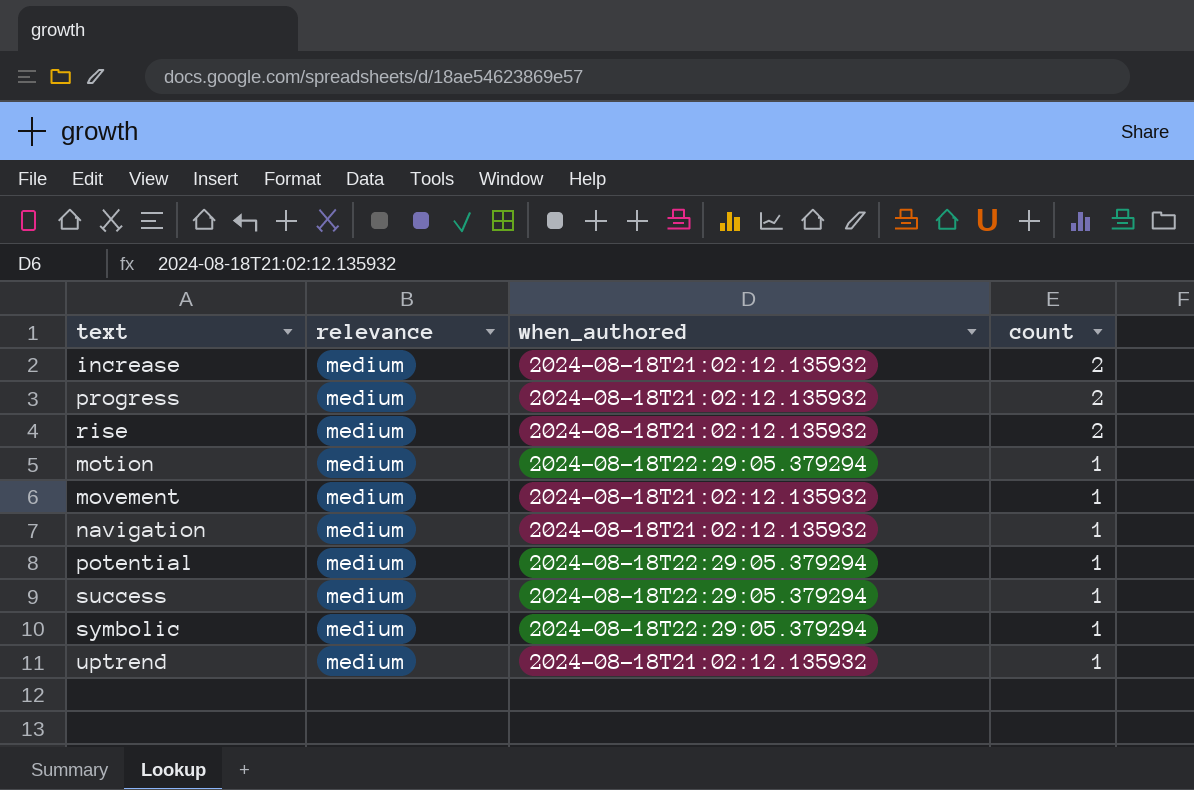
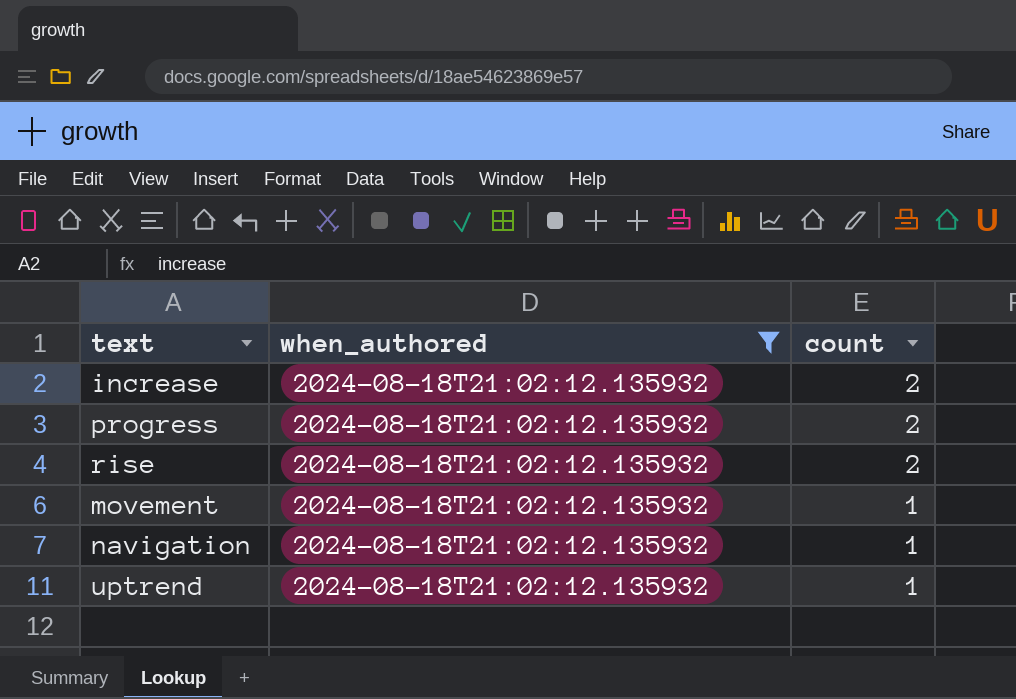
filter: none -> when_authored = 2024-08-18T21:02:12.135932
column relevance | position: 2 -> none

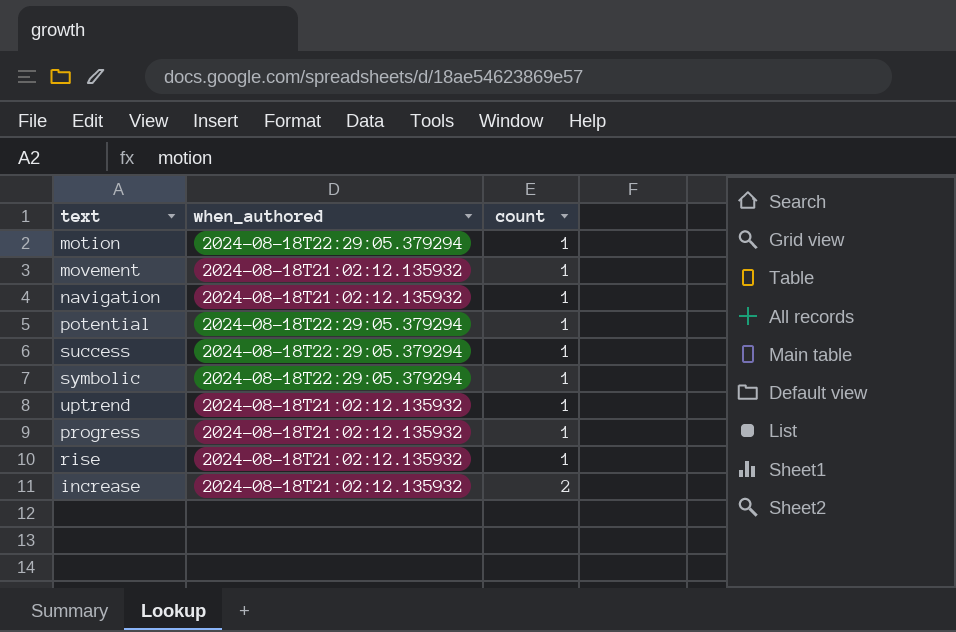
filter: when_authored = 2024-08-18T21:02:12.135932 -> none
row order: count descending -> count ascending
progress | count: 2 -> 1
rise | count: 2 -> 1

